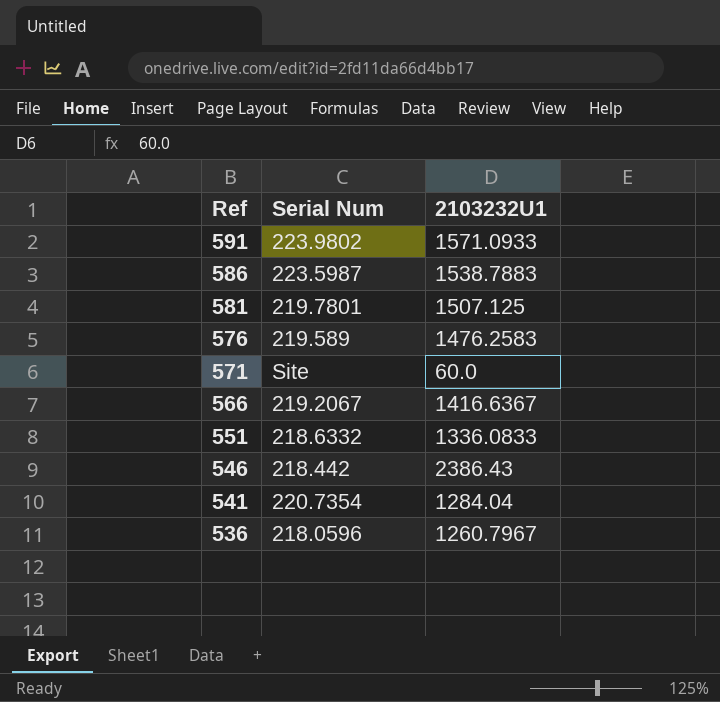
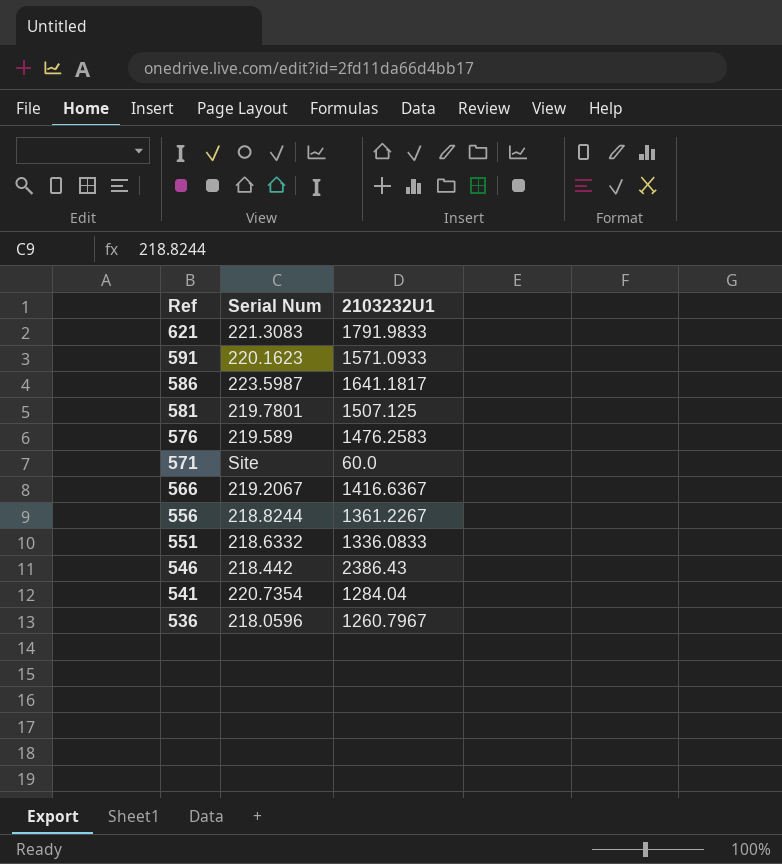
row 621: none -> 221.3083 | 1791.9833
591 | Serial Num: 223.9802 -> 220.1623
586 | 2103232U1: 1538.7883 -> 1641.1817
row 556: none -> 218.8244 | 1361.2267

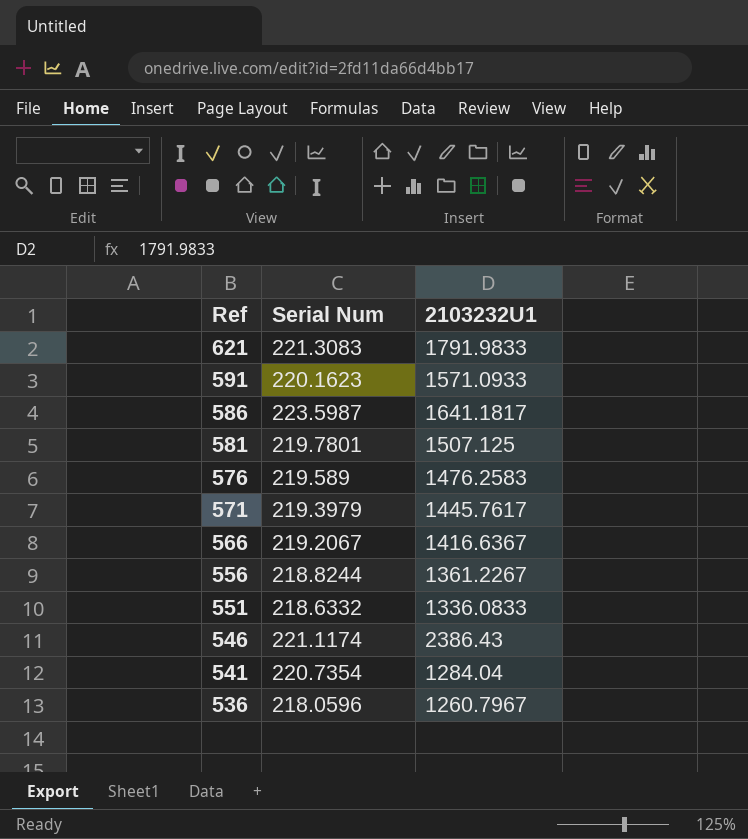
571 | Serial Num: Site -> 219.3979
571 | 2103232U1: 60.0 -> 1445.7617
546 | Serial Num: 218.442 -> 221.1174

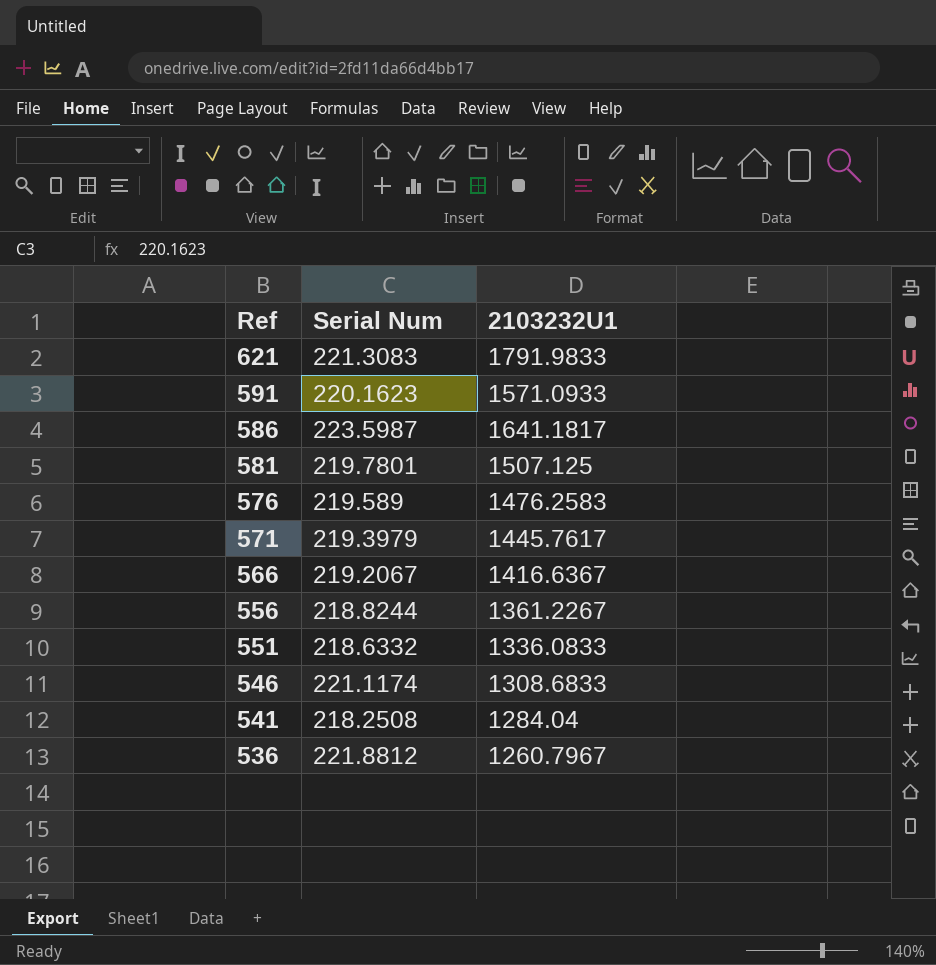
546 | 2103232U1: 2386.43 -> 1308.6833
541 | Serial Num: 220.7354 -> 218.2508
536 | Serial Num: 218.0596 -> 221.8812

